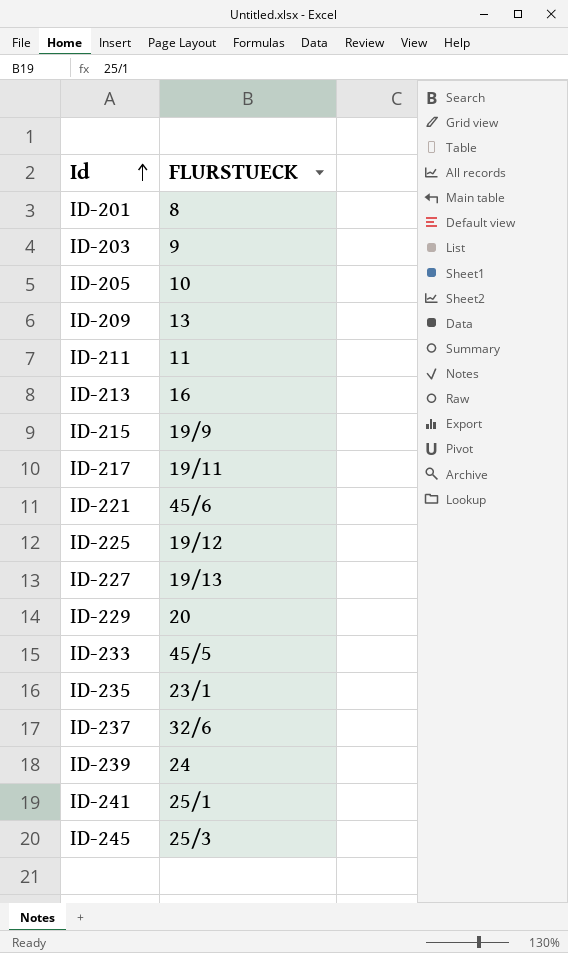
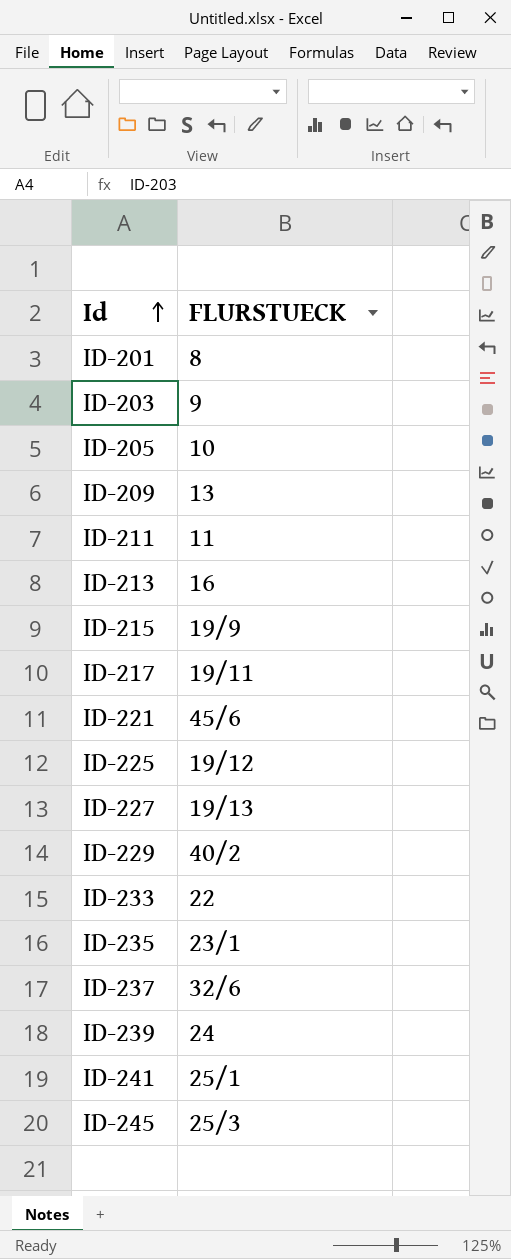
ID-229 | FLURSTUECK: 20 -> 40/2
ID-233 | FLURSTUECK: 45/5 -> 22

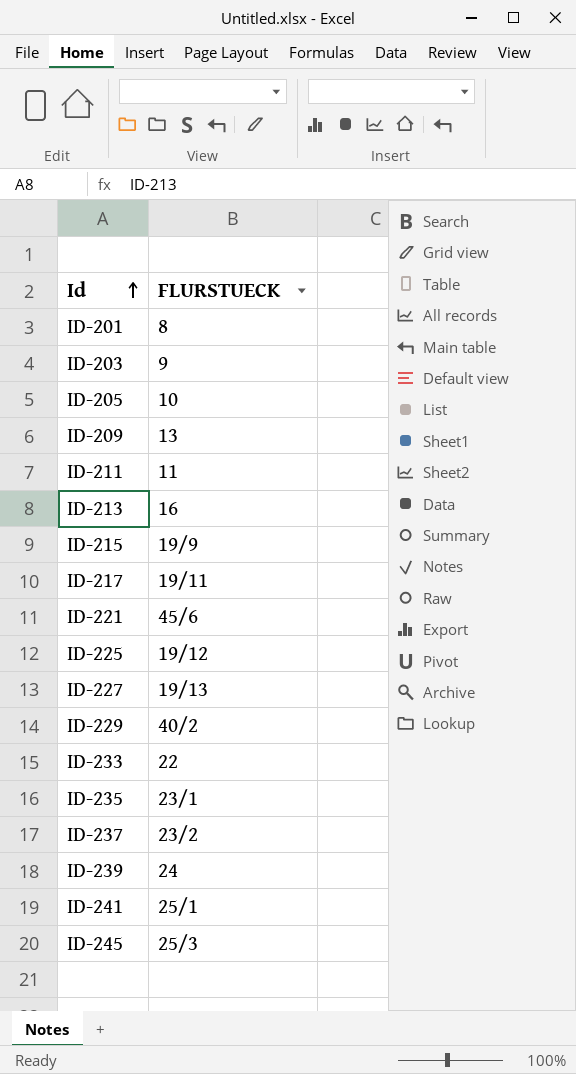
ID-237 | FLURSTUECK: 32/6 -> 23/2

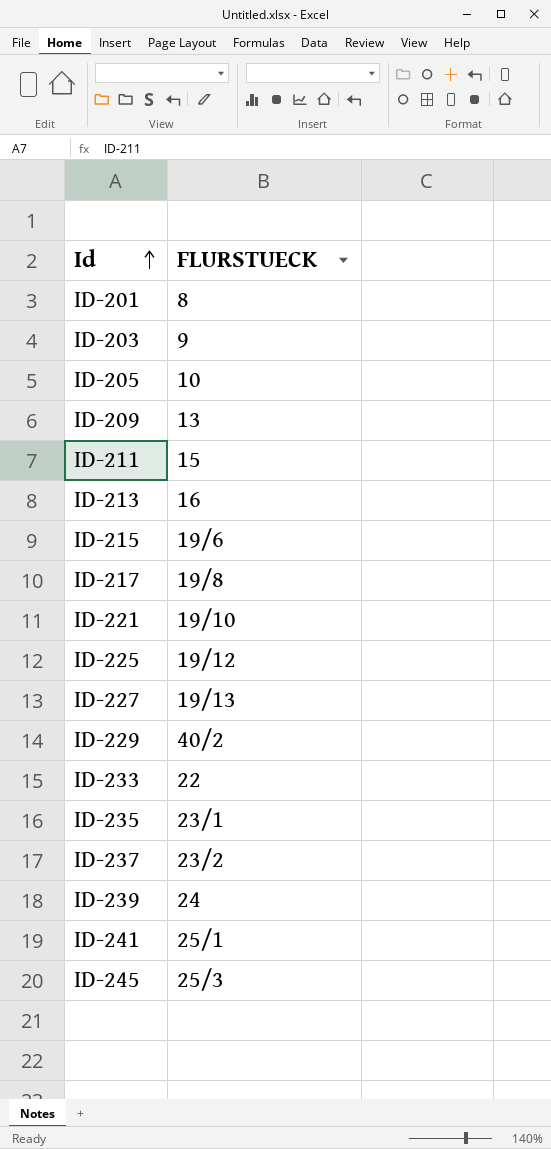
ID-211 | FLURSTUECK: 11 -> 15
ID-215 | FLURSTUECK: 19/9 -> 19/6
ID-217 | FLURSTUECK: 19/11 -> 19/8
ID-221 | FLURSTUECK: 45/6 -> 19/10

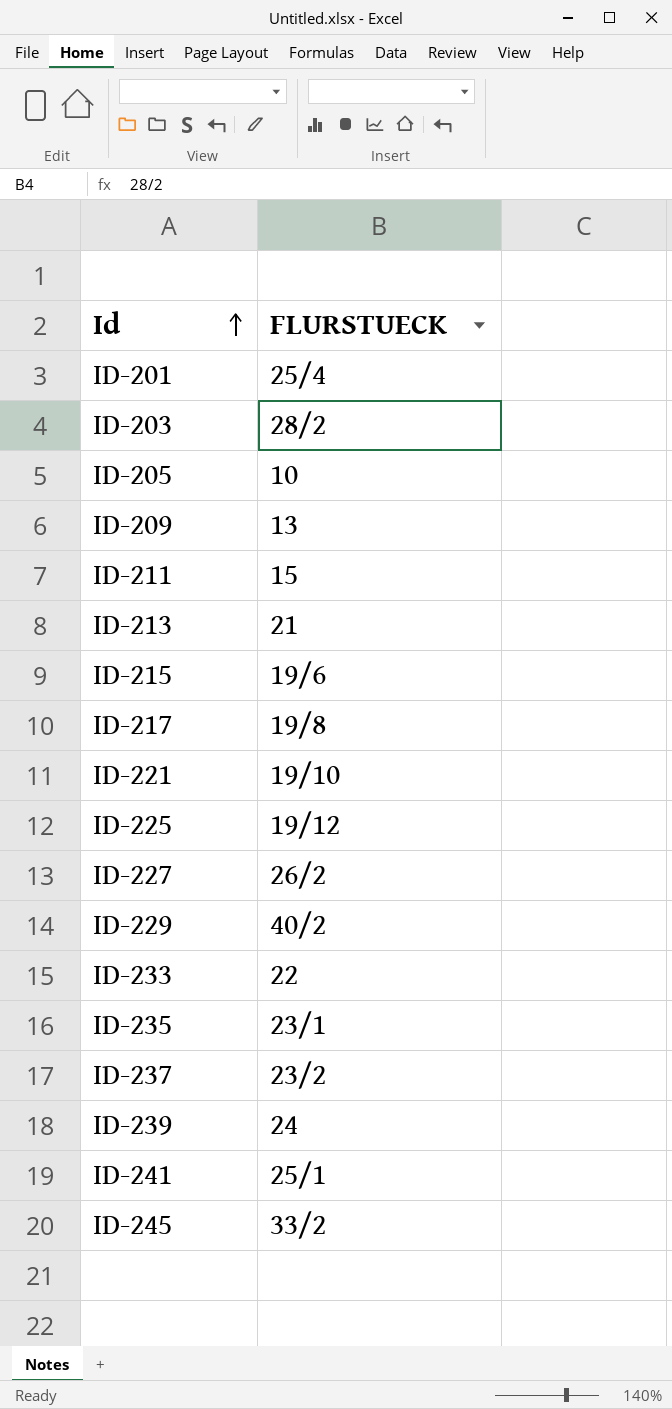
ID-201 | FLURSTUECK: 8 -> 25/4
ID-203 | FLURSTUECK: 9 -> 28/2
ID-213 | FLURSTUECK: 16 -> 21
ID-227 | FLURSTUECK: 19/13 -> 26/2
ID-245 | FLURSTUECK: 25/3 -> 33/2

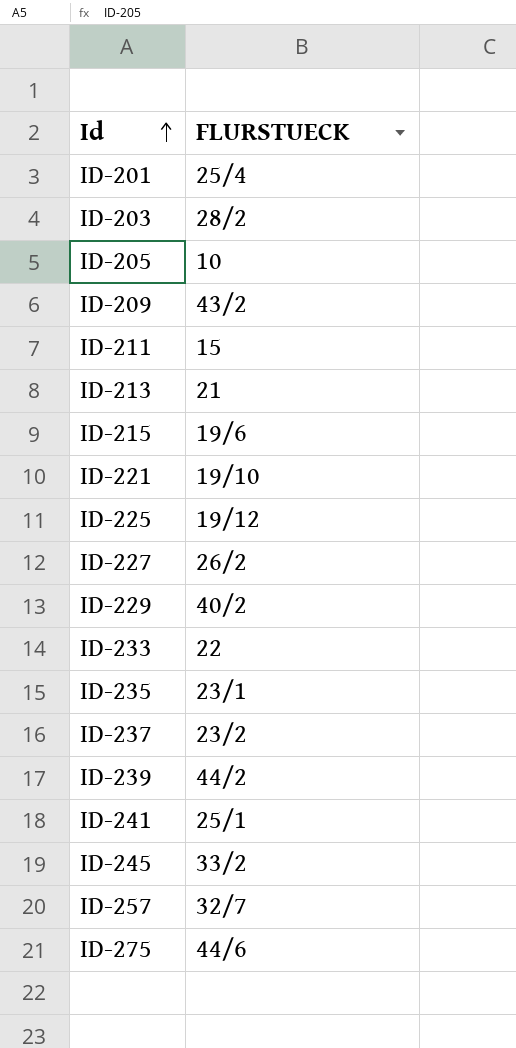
row ID-217: 19/8 -> none
ID-209 | FLURSTUECK: 13 -> 43/2
ID-239 | FLURSTUECK: 24 -> 44/2
row ID-257: none -> 32/7
row ID-275: none -> 44/6

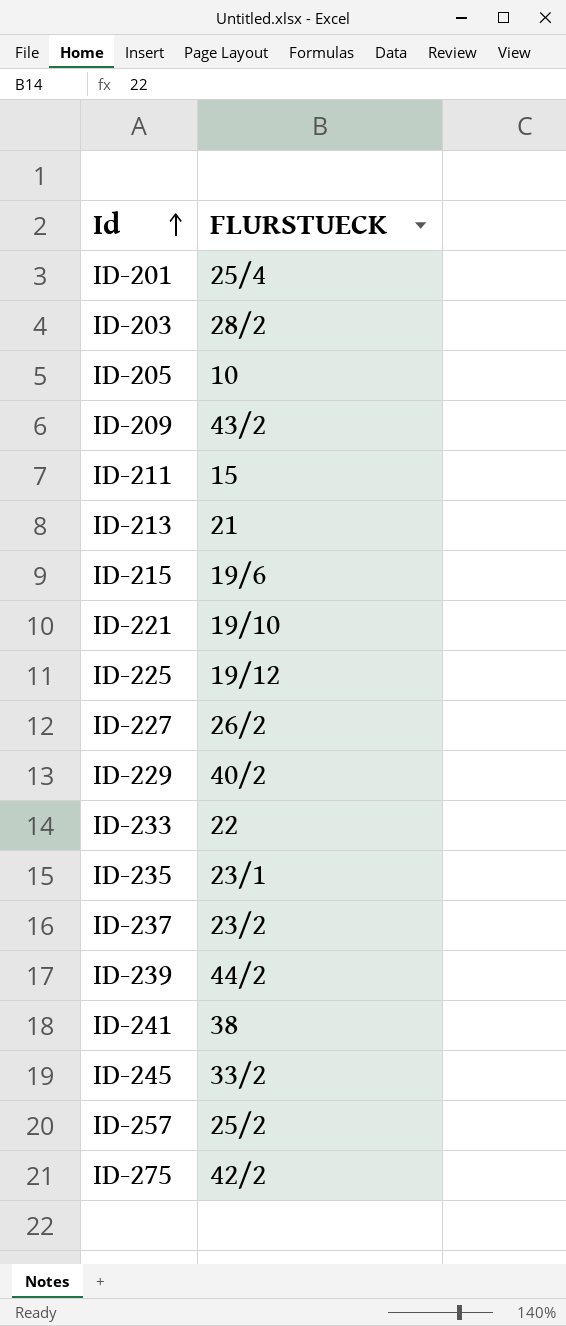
ID-241 | FLURSTUECK: 25/1 -> 38
ID-257 | FLURSTUECK: 32/7 -> 25/2
ID-275 | FLURSTUECK: 44/6 -> 42/2

